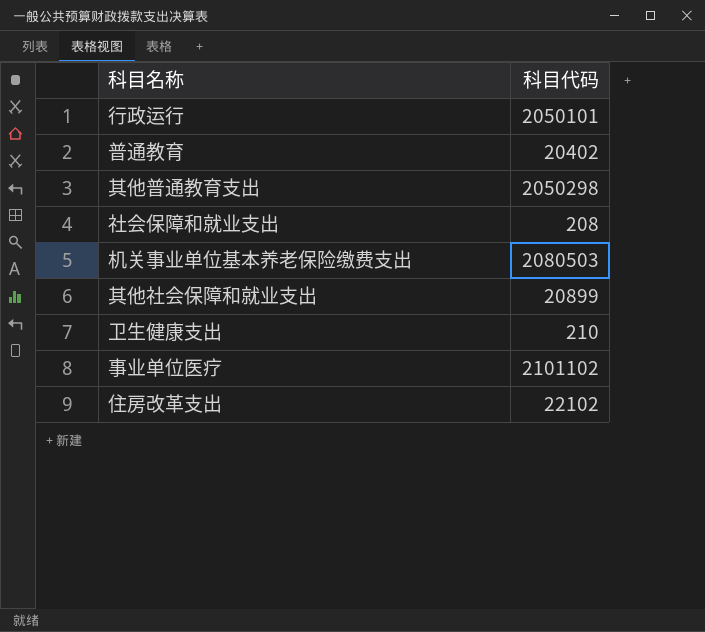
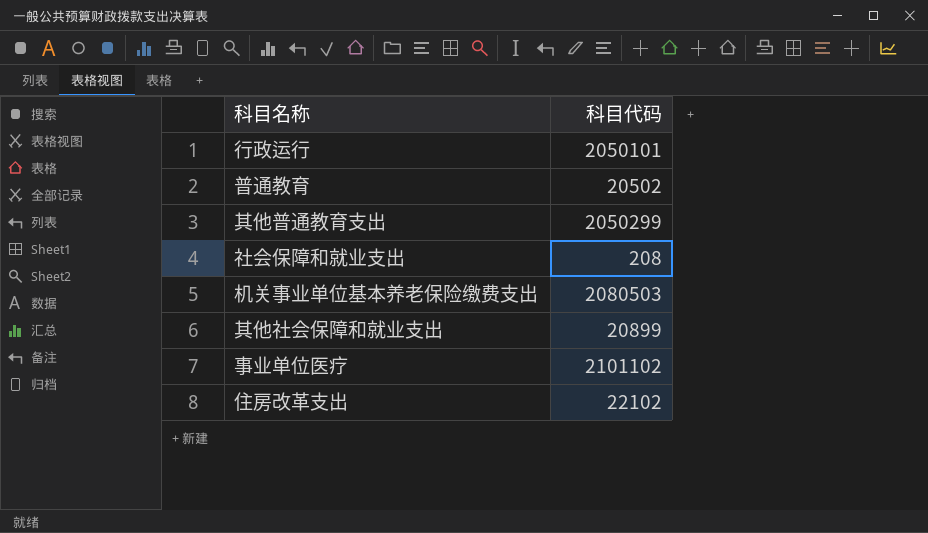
row 卫生健康支出: 210 -> none
普通教育 | 科目代码: 20402 -> 20502
其他普通教育支出 | 科目代码: 2050298 -> 2050299

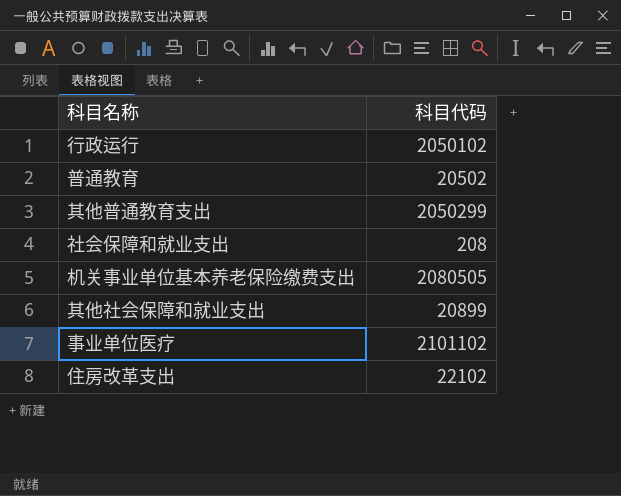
行政运行 | 科目代码: 2050101 -> 2050102
机关事业单位基本养老保险缴费支出 | 科目代码: 2080503 -> 2080505

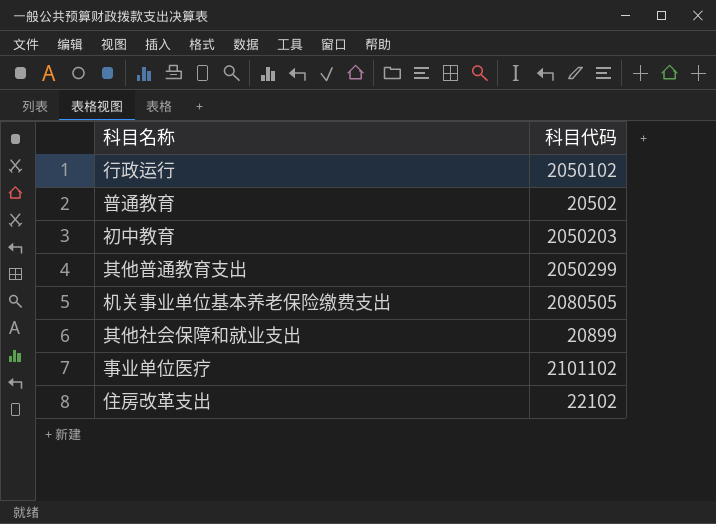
row 社会保障和就业支出: 208 -> none
row 初中教育: none -> 2050203

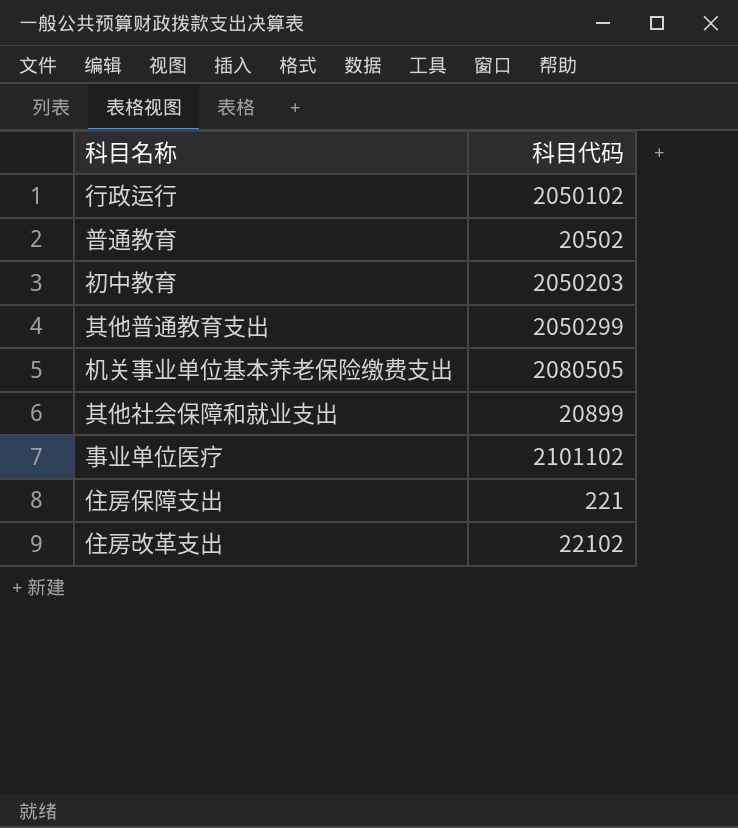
row 住房保障支出: none -> 221

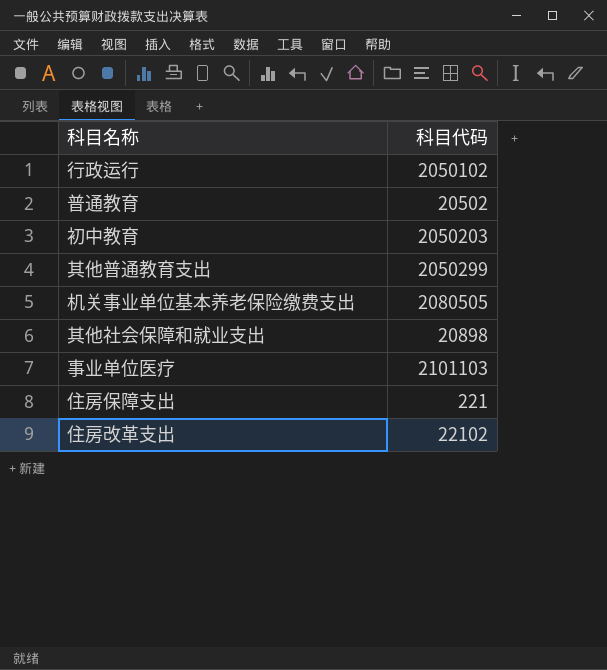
其他社会保障和就业支出 | 科目代码: 20899 -> 20898
事业单位医疗 | 科目代码: 2101102 -> 2101103

